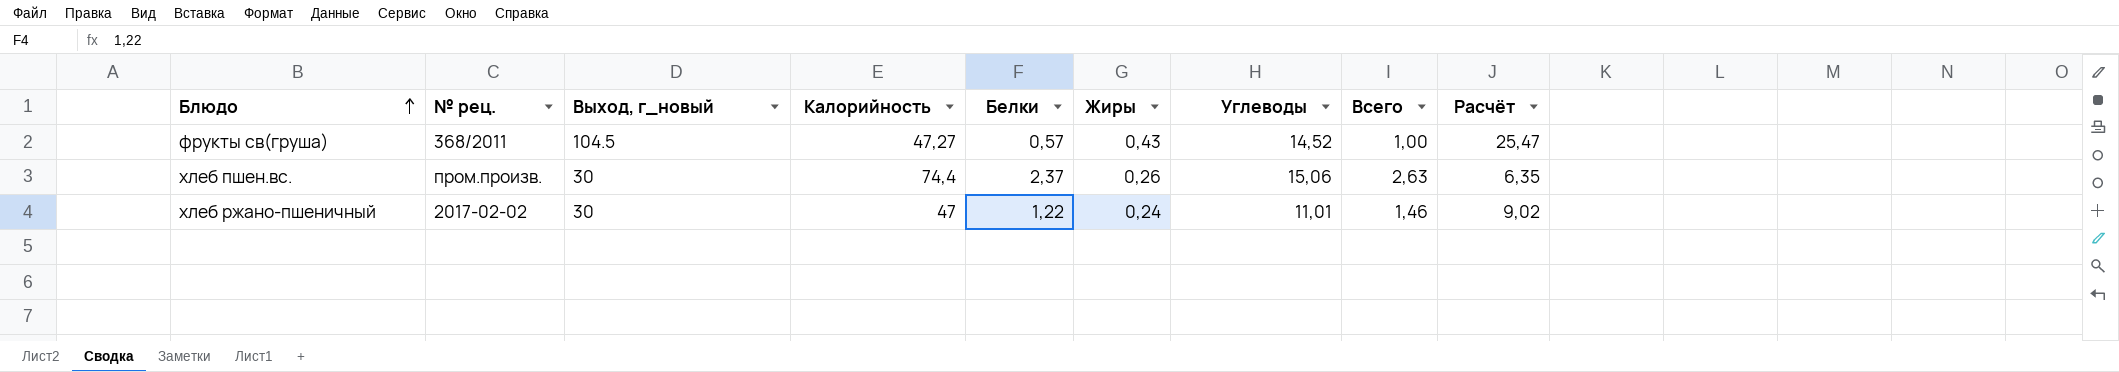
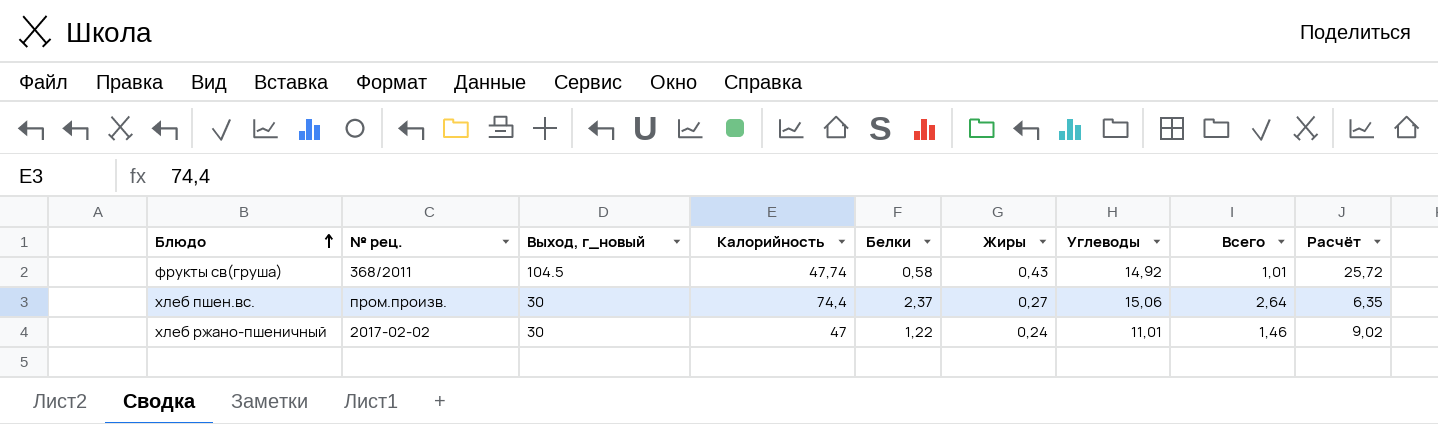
фрукты св(груша) | Калорийность: 47,27 -> 47,74
фрукты св(груша) | Белки: 0,57 -> 0,58
фрукты св(груша) | Углеводы: 14,52 -> 14,92
фрукты св(груша) | Всего: 1,00 -> 1,01
фрукты св(груша) | Расчёт: 25,47 -> 25,72
хлеб пшен.вс. | Жиры: 0,26 -> 0,27
хлеб пшен.вс. | Всего: 2,63 -> 2,64

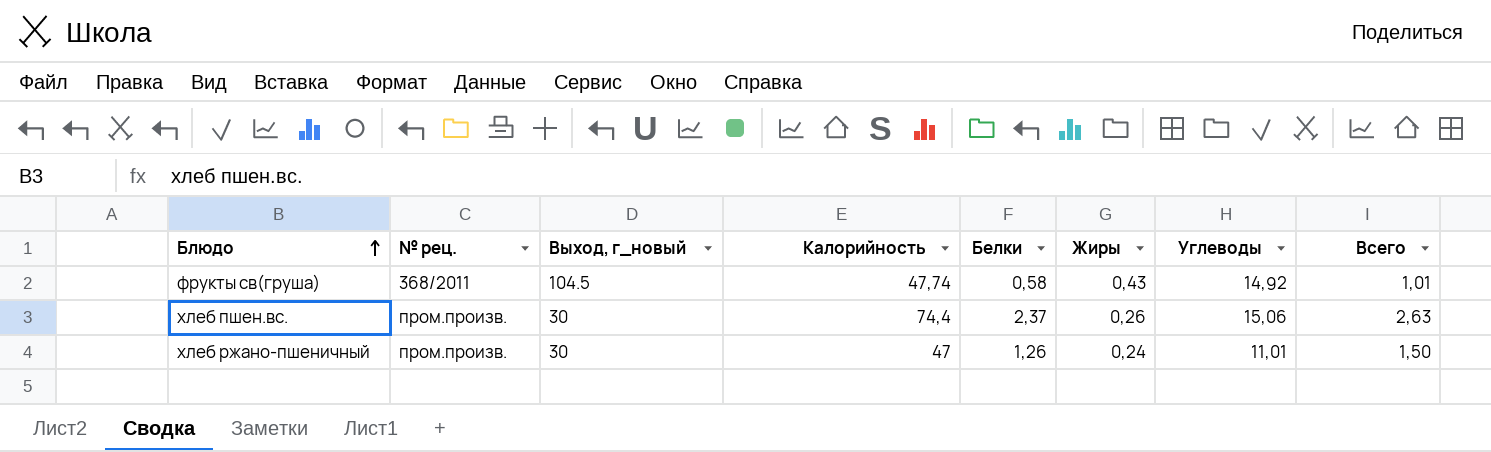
column Расчёт | formula: [Углеводы] / [Белки] -> none
хлеб пшен.вс. | Жиры: 0,27 -> 0,26
хлеб пшен.вс. | Всего: 2,64 -> 2,63
хлеб ржано-пшеничный | № рец.: 2017-02-02 -> пром.произв.
хлеб ржано-пшеничный | Белки: 1,22 -> 1,26
хлеб ржано-пшеничный | Всего: 1,46 -> 1,50

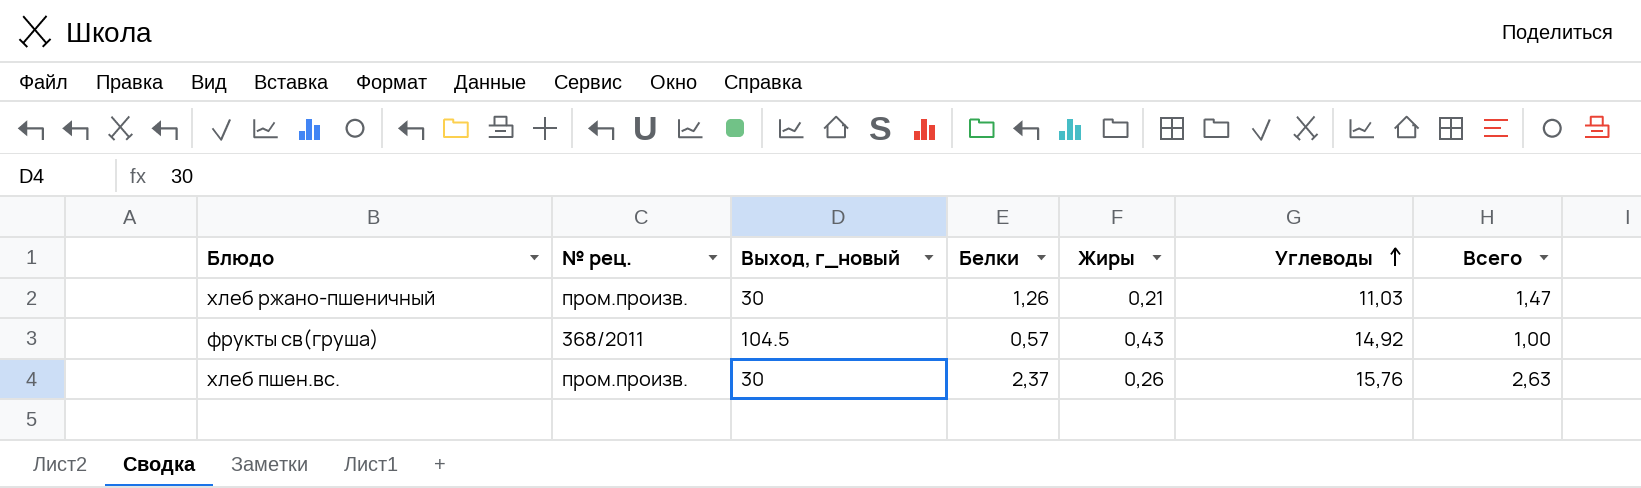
row order: Блюдо ascending -> Углеводы ascending
column Калорийность | position: 4 -> none
хлеб ржано-пшеничный | Жиры: 0,24 -> 0,21
хлеб ржано-пшеничный | Углеводы: 11,01 -> 11,03
хлеб ржано-пшеничный | Всего: 1,50 -> 1,47
фрукты св(груша) | Белки: 0,58 -> 0,57
фрукты св(груша) | Всего: 1,01 -> 1,00
хлеб пшен.вс. | Углеводы: 15,06 -> 15,76

